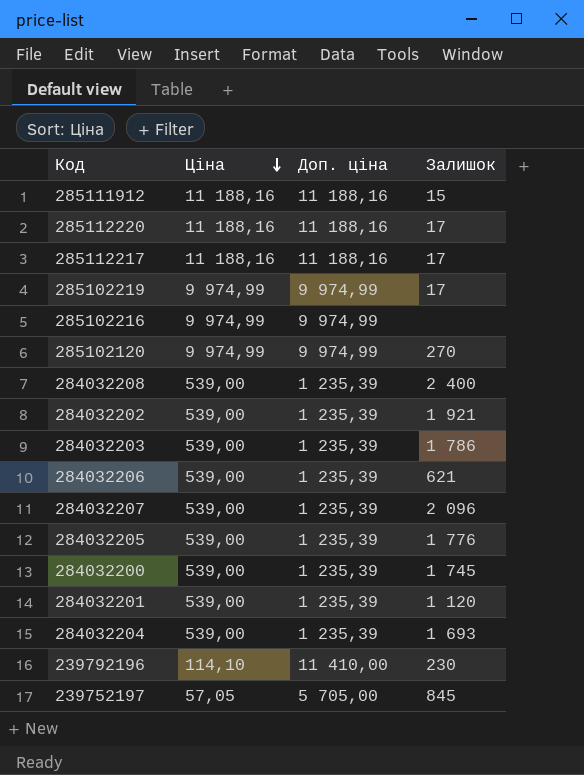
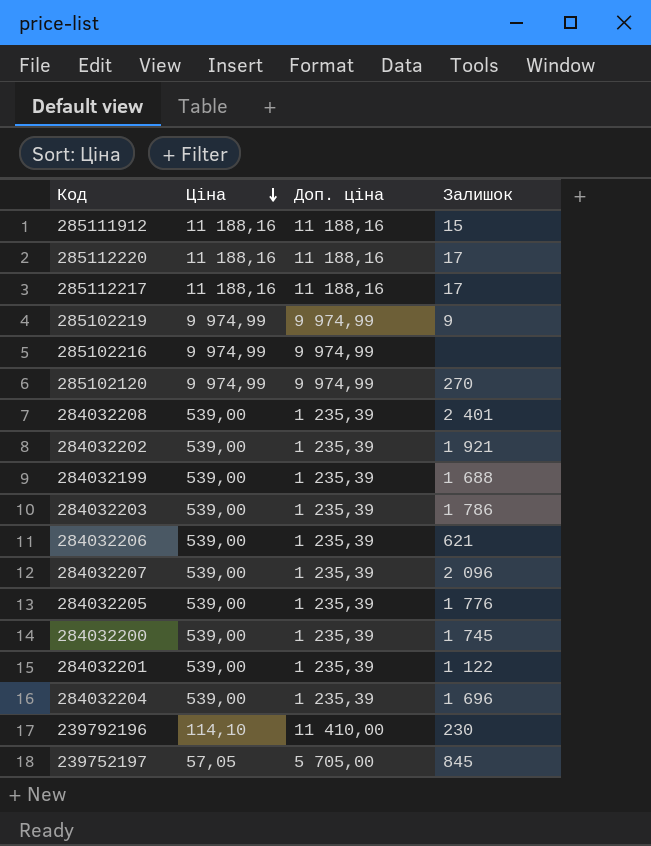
285102219 | Залишок: 17 -> 9
284032208 | Залишок: 2 400 -> 2 401
row 284032199: none -> 539,00 | 1 235,39 | 1 688
284032201 | Залишок: 1 120 -> 1 122
284032204 | Залишок: 1 693 -> 1 696

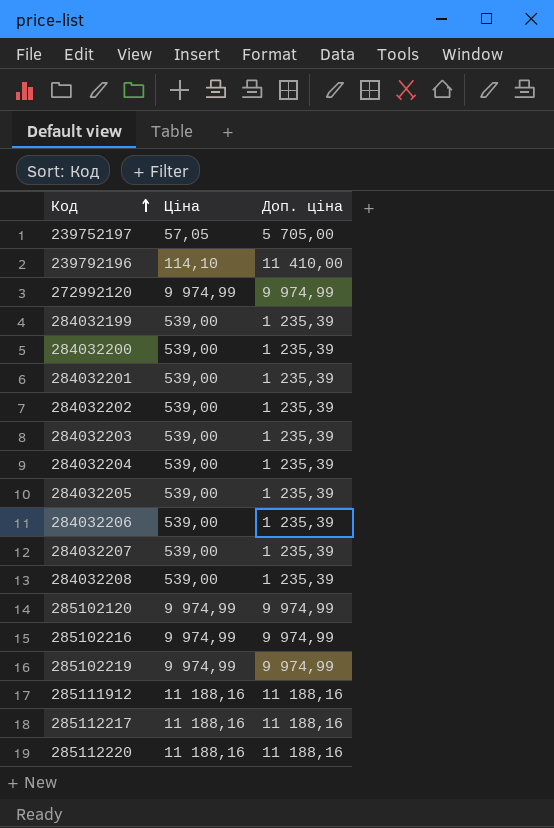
row order: Ціна descending -> Код ascending
column Залишок | position: 4 -> none
row 272992120: none -> 9 974,99 | 9 974,99

